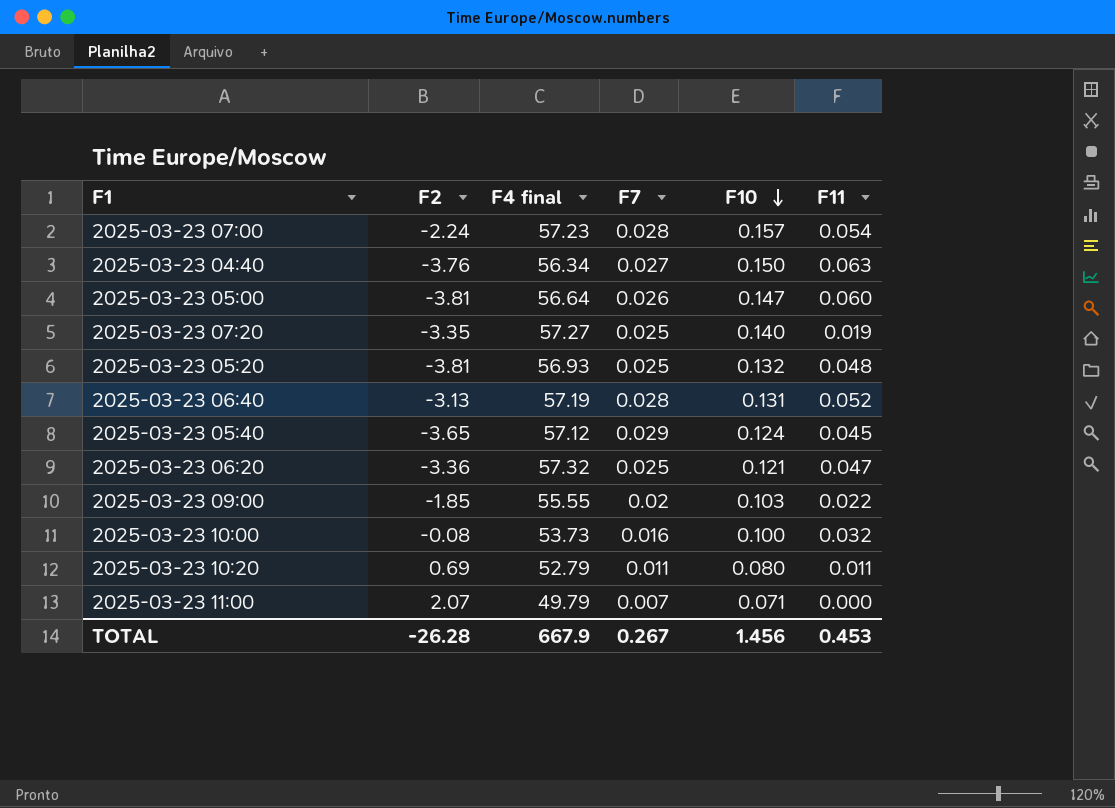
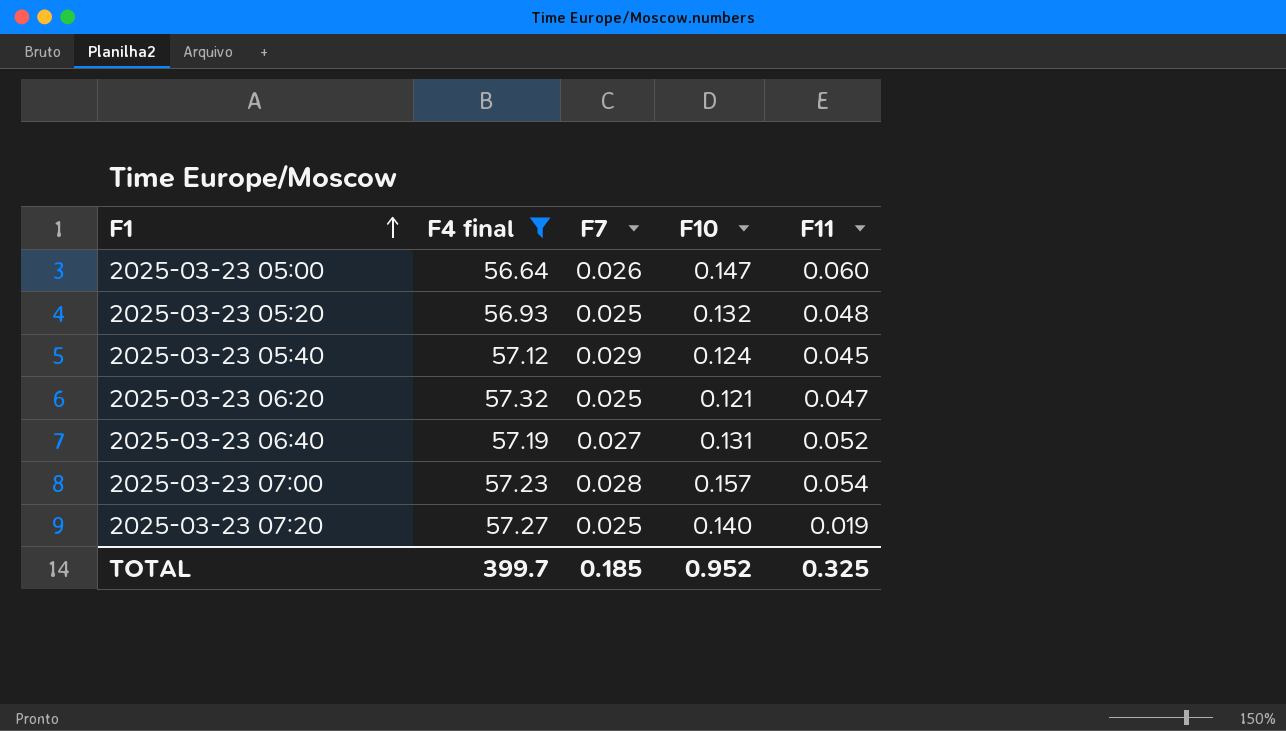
filter: none -> F4 final >= 56.64
row order: F10 descending -> F1 ascending
column F2 | position: 2 -> none
2025-03-23 06:40 | F7: 0.028 -> 0.027
TOTAL | F4 final: 667.9 -> 399.7
TOTAL | F7: 0.267 -> 0.185
TOTAL | F10: 1.456 -> 0.952
TOTAL | F11: 0.453 -> 0.325

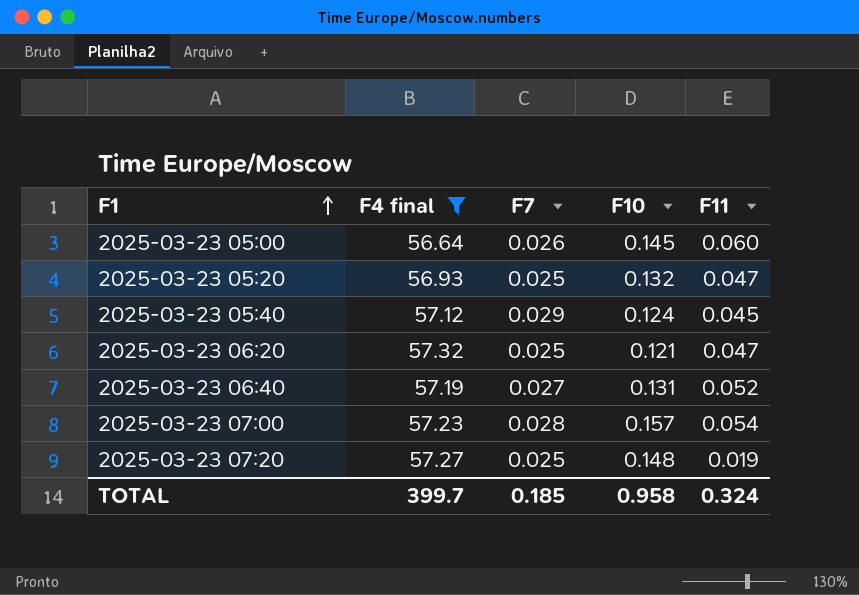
2025-03-23 05:00 | F10: 0.147 -> 0.145
2025-03-23 05:20 | F11: 0.048 -> 0.047
2025-03-23 07:20 | F10: 0.140 -> 0.148
TOTAL | F10: 0.952 -> 0.958
TOTAL | F11: 0.325 -> 0.324

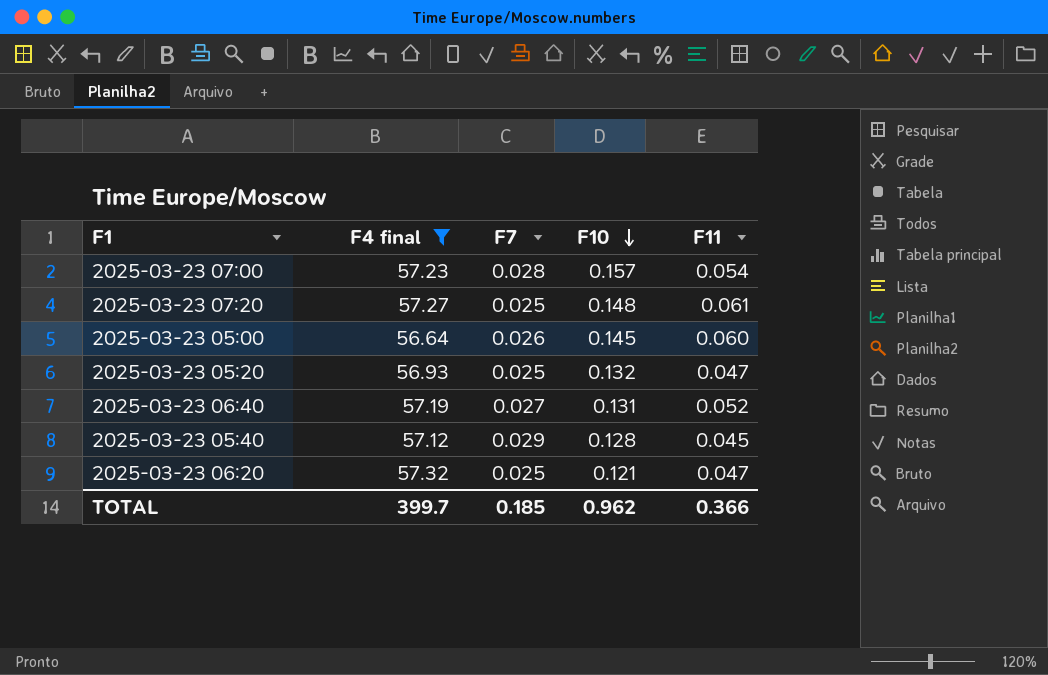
row order: F1 ascending -> F10 descending
2025-03-23 07:20 | F11: 0.019 -> 0.061
2025-03-23 05:40 | F10: 0.124 -> 0.128
TOTAL | F10: 0.958 -> 0.962
TOTAL | F11: 0.324 -> 0.366

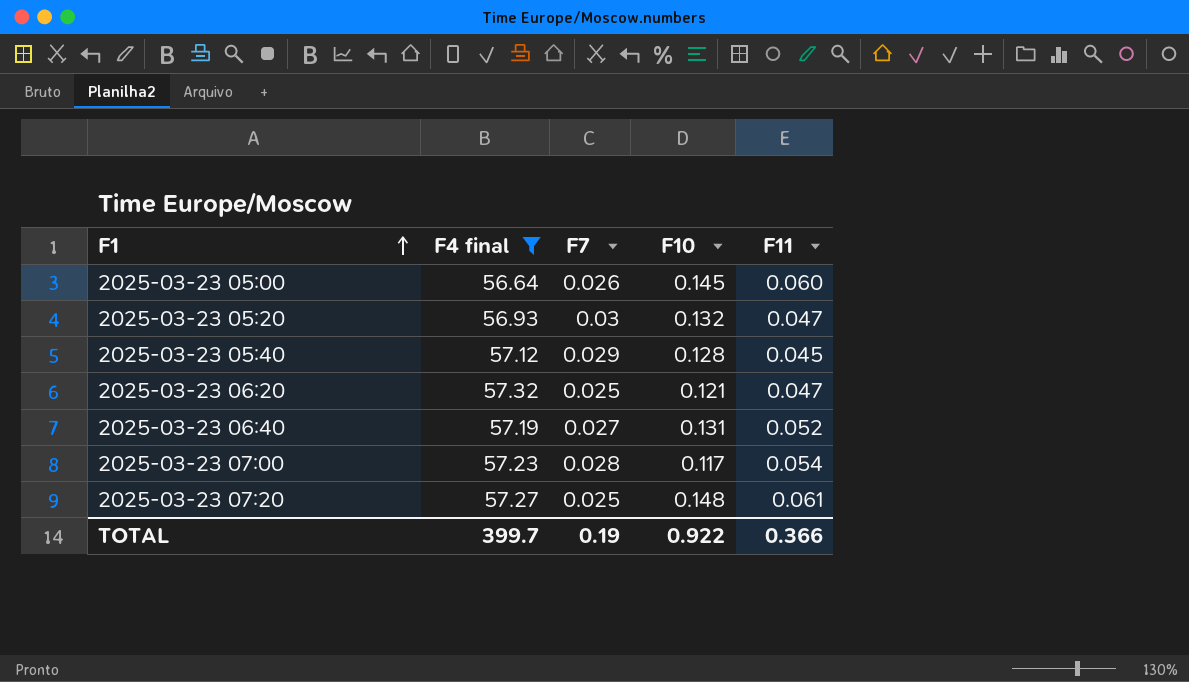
row order: F10 descending -> F1 ascending
2025-03-23 05:20 | F7: 0.025 -> 0.03
2025-03-23 07:00 | F10: 0.157 -> 0.117
TOTAL | F7: 0.185 -> 0.19
TOTAL | F10: 0.962 -> 0.922

